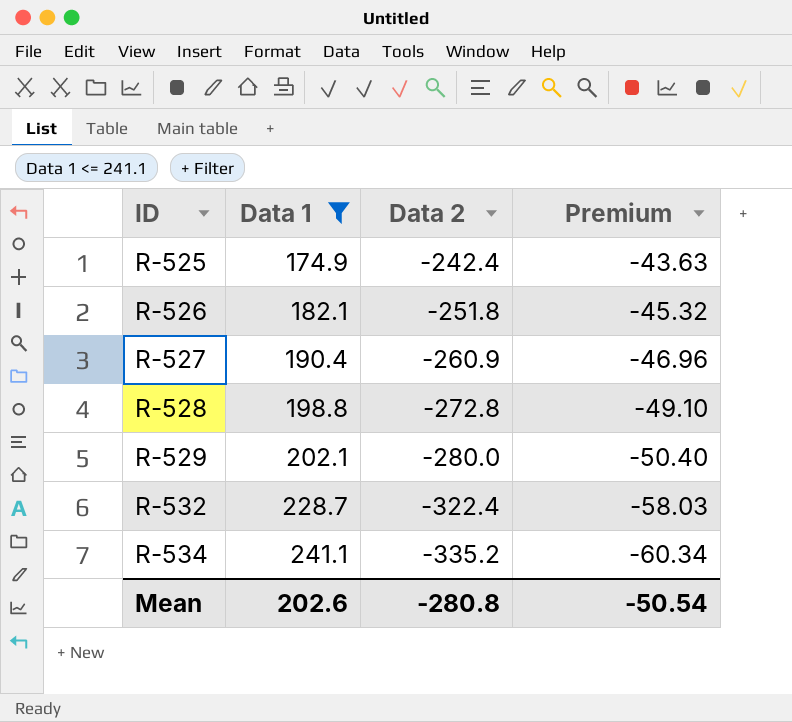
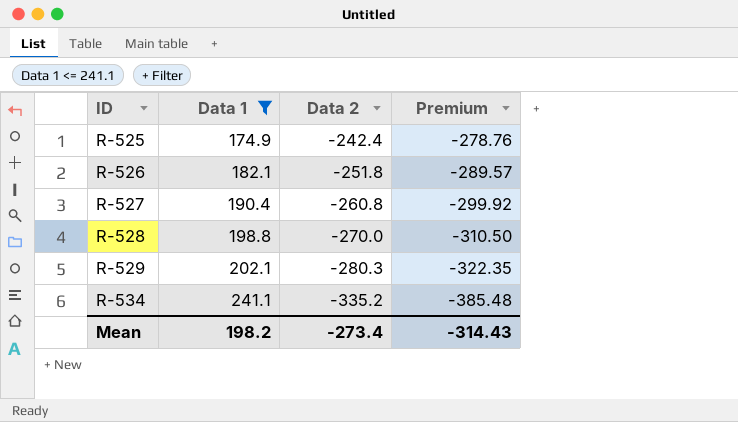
column Premium | formula: [Data 2] * 0.18 -> [Data 2] * 1.15
row R-532: 228.7 | -322.4 | -58.03 -> none
R-527 | Data 2: -260.9 -> -260.8
R-528 | Data 2: -272.8 -> -270.0
R-529 | Data 2: -280.0 -> -280.3
Mean | Data 1: 202.6 -> 198.2
Mean | Data 2: -280.8 -> -273.4
Mean | Premium: -50.54 -> -314.43

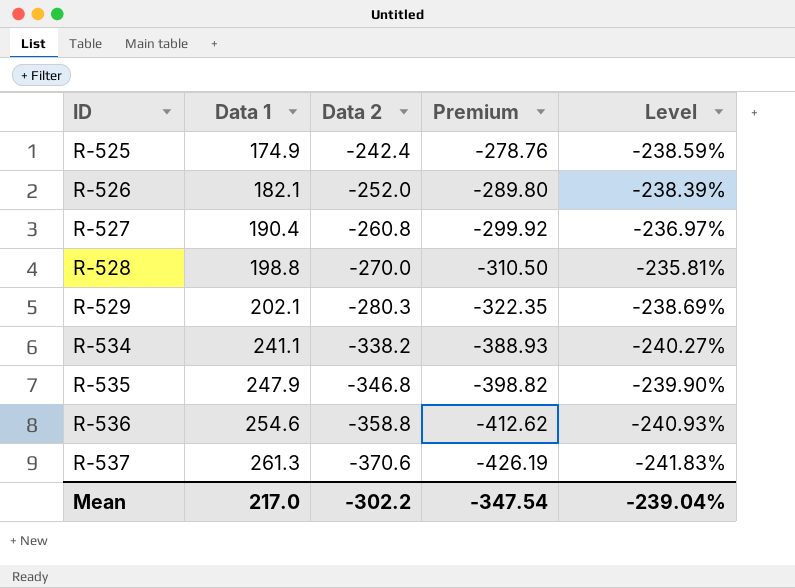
filter: Data 1 <= 241.1 -> none
column Level | formula: none -> ([Data 2] - [Data 1]) / [Data 1]
R-526 | Data 2: -251.8 -> -252.0
R-526 | Premium: -289.57 -> -289.80
R-534 | Data 2: -335.2 -> -338.2
R-534 | Premium: -385.48 -> -388.93
Mean | Data 1: 198.2 -> 217.0
Mean | Data 2: -273.4 -> -302.2
Mean | Premium: -314.43 -> -347.54

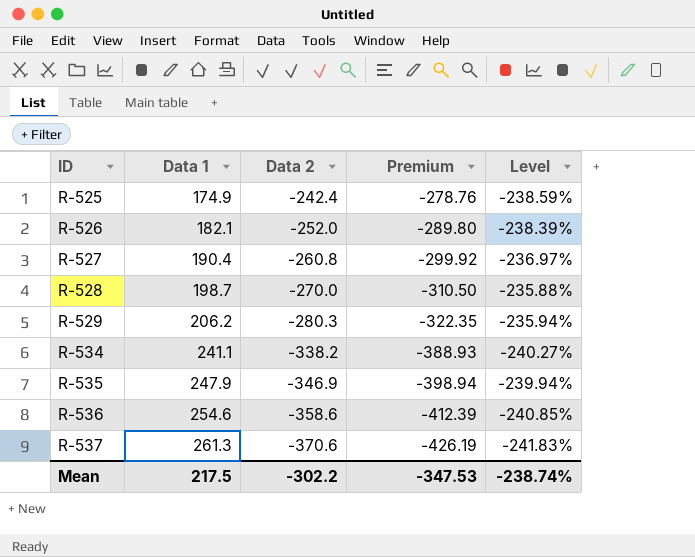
R-528 | Data 1: 198.8 -> 198.7
R-528 | Level: -235.81% -> -235.88%
R-529 | Data 1: 202.1 -> 206.2
R-529 | Level: -238.69% -> -235.94%
R-535 | Data 2: -346.8 -> -346.9
R-535 | Premium: -398.82 -> -398.94
R-535 | Level: -239.90% -> -239.94%
R-536 | Data 2: -358.8 -> -358.6
R-536 | Premium: -412.62 -> -412.39
R-536 | Level: -240.93% -> -240.85%
Mean | Data 1: 217.0 -> 217.5
Mean | Premium: -347.54 -> -347.53
Mean | Level: -239.04% -> -238.74%

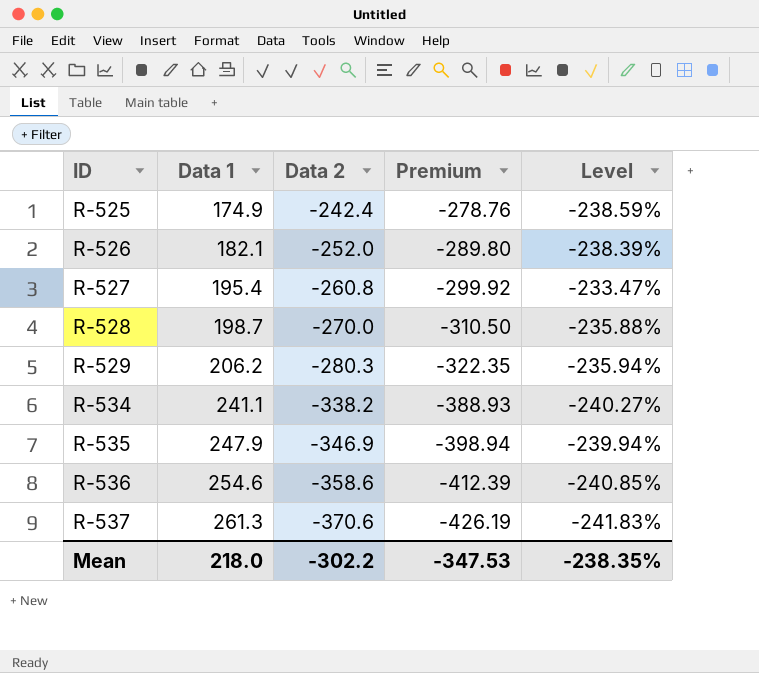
R-527 | Data 1: 190.4 -> 195.4
R-527 | Level: -236.97% -> -233.47%
Mean | Data 1: 217.5 -> 218.0
Mean | Level: -238.74% -> -238.35%

